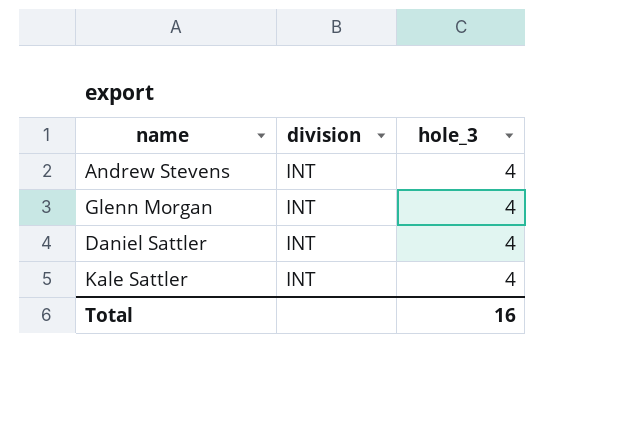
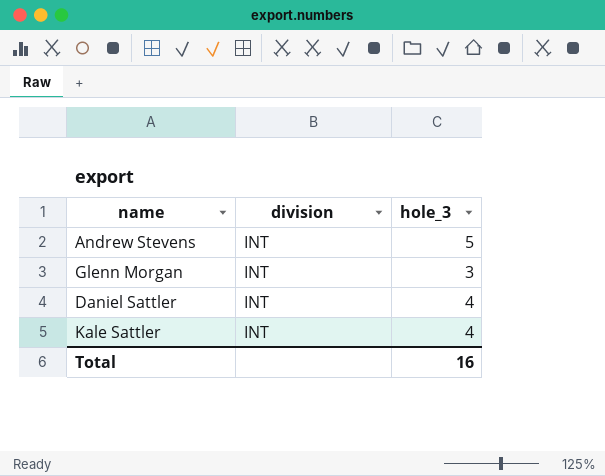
Andrew Stevens | hole_3: 4 -> 5
Glenn Morgan | hole_3: 4 -> 3

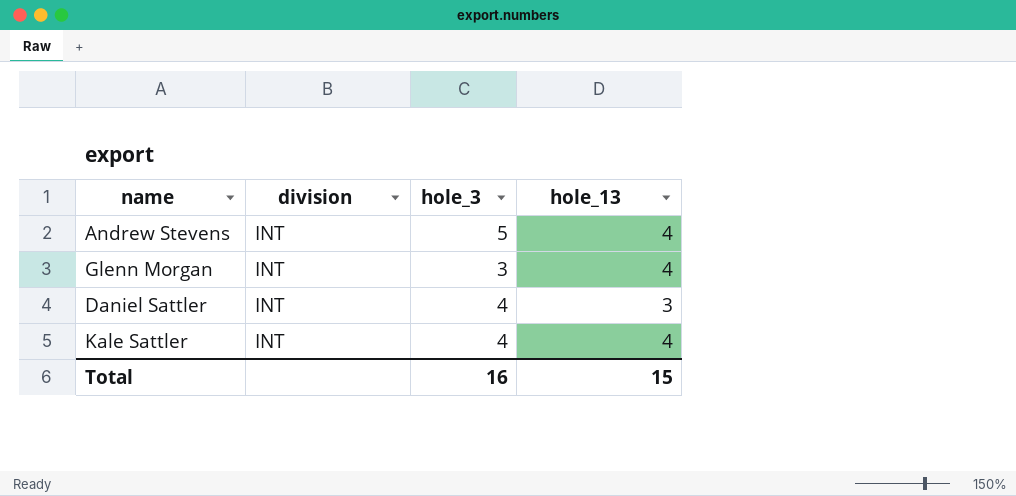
column hole_13 | position: none -> 4

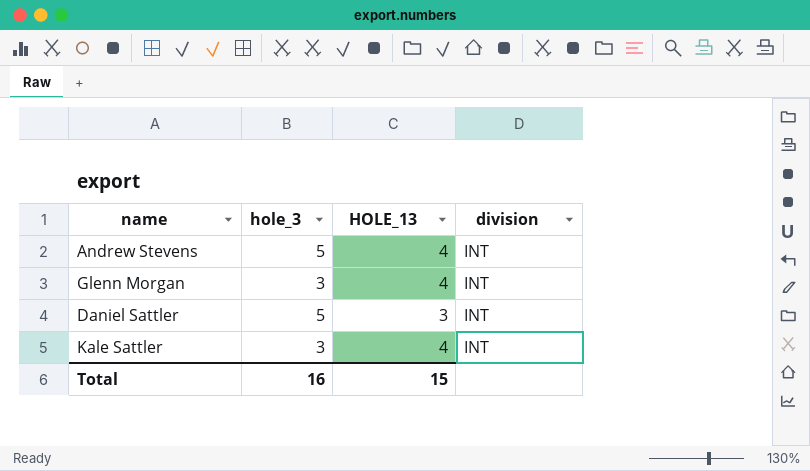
column name: hole_13 -> HOLE_13
column division | position: 2 -> 4
Daniel Sattler | hole_3: 4 -> 5
Kale Sattler | hole_3: 4 -> 3

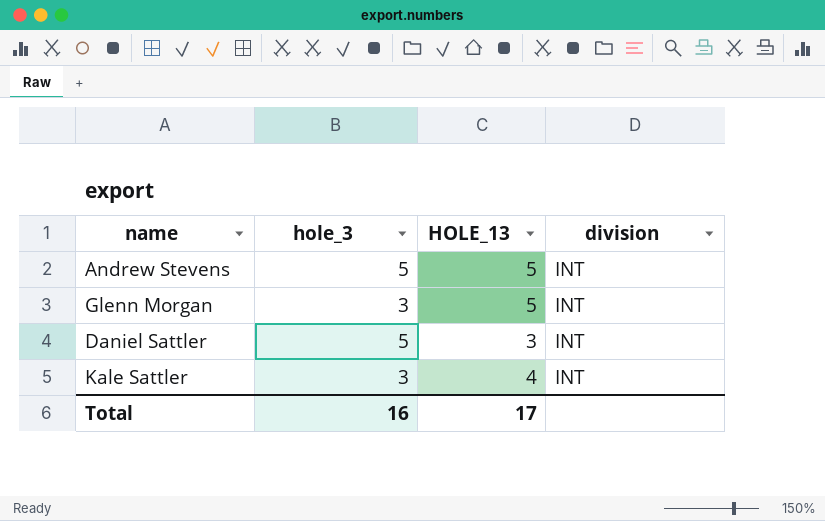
Andrew Stevens | HOLE_13: 4 -> 5
Glenn Morgan | HOLE_13: 4 -> 5
Total | HOLE_13: 15 -> 17

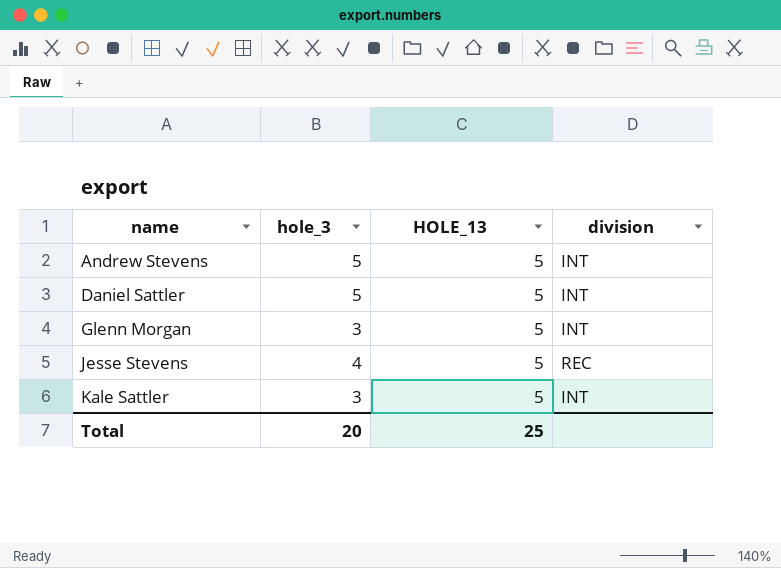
row order: none -> name ascending
Daniel Sattler | HOLE_13: 3 -> 5
row Jesse Stevens: none -> 4 | 5 | REC
Kale Sattler | HOLE_13: 4 -> 5
Total | hole_3: 16 -> 20
Total | HOLE_13: 17 -> 25

